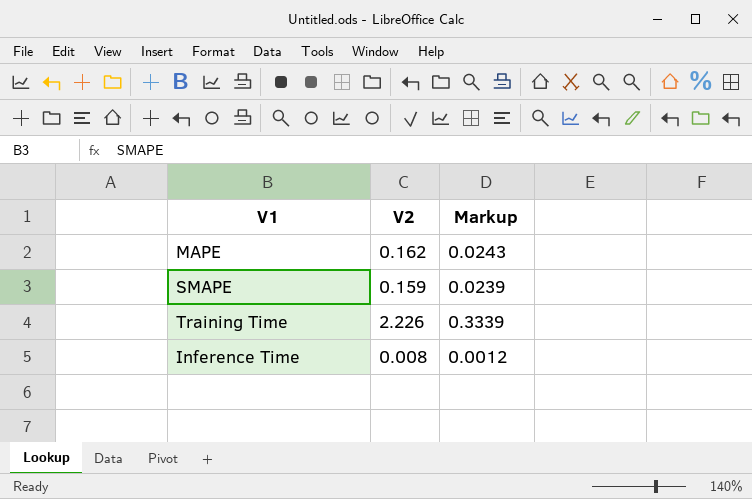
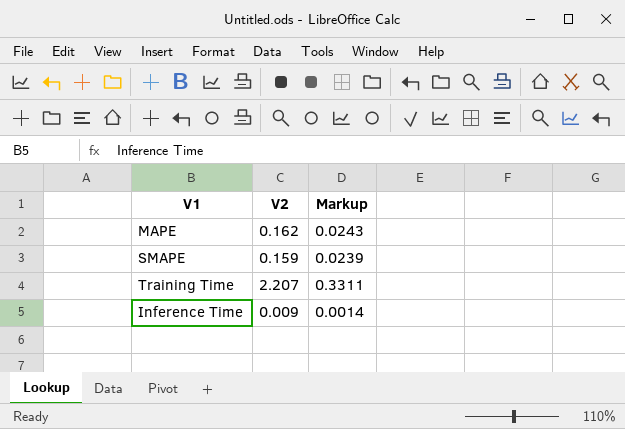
Training Time | V2: 2.226 -> 2.207
Training Time | Markup: 0.3339 -> 0.3311
Inference Time | V2: 0.008 -> 0.009
Inference Time | Markup: 0.0012 -> 0.0014

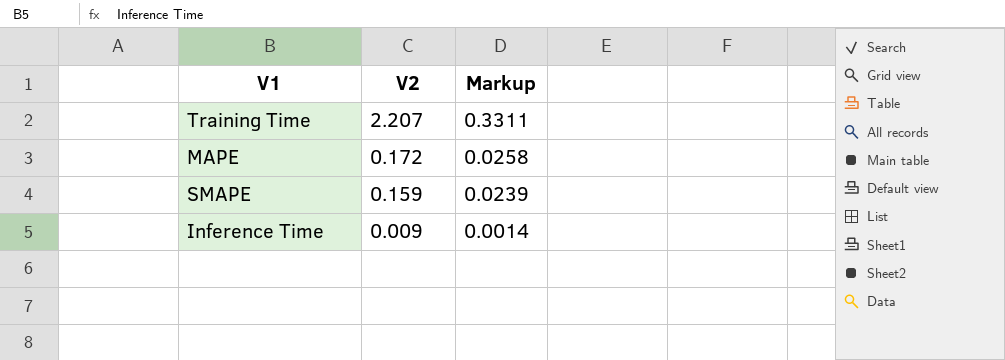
row order: none -> V2 descending
MAPE | V2: 0.162 -> 0.172
MAPE | Markup: 0.0243 -> 0.0258

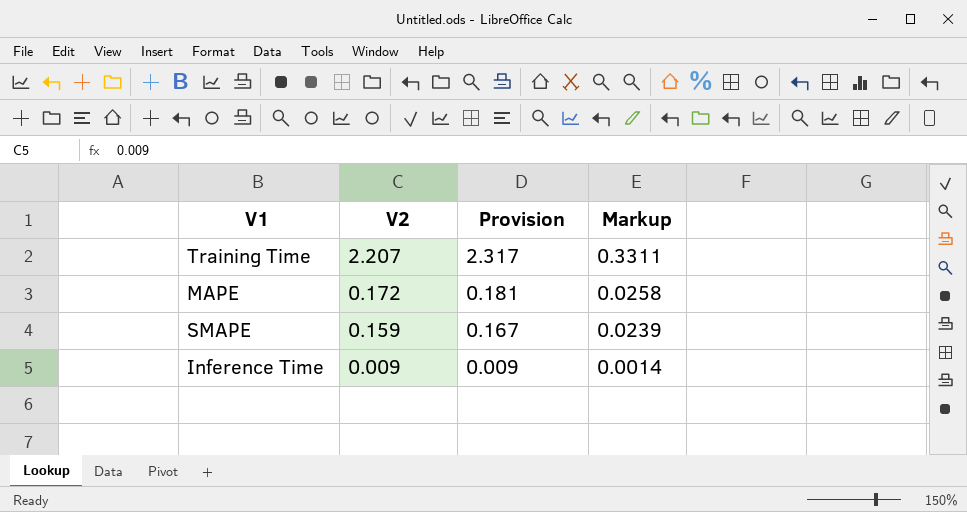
column Provision | formula: none -> [V2] * 1.05

